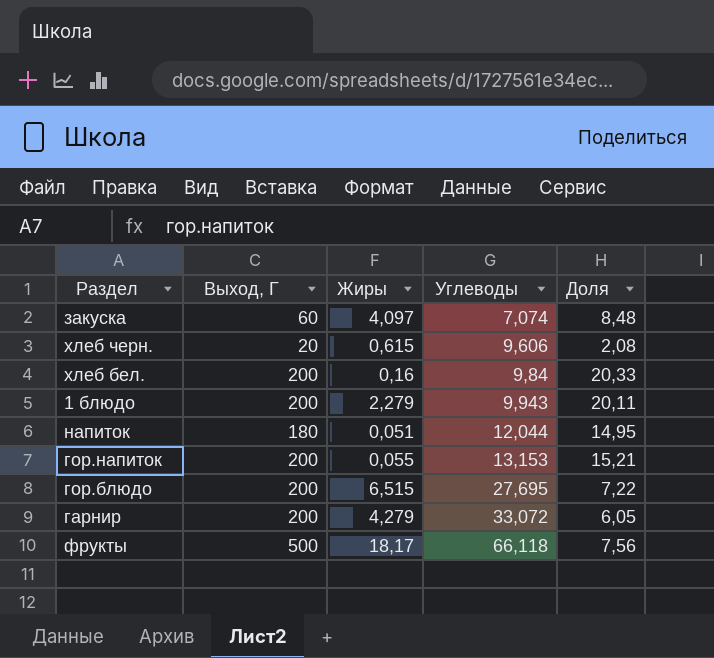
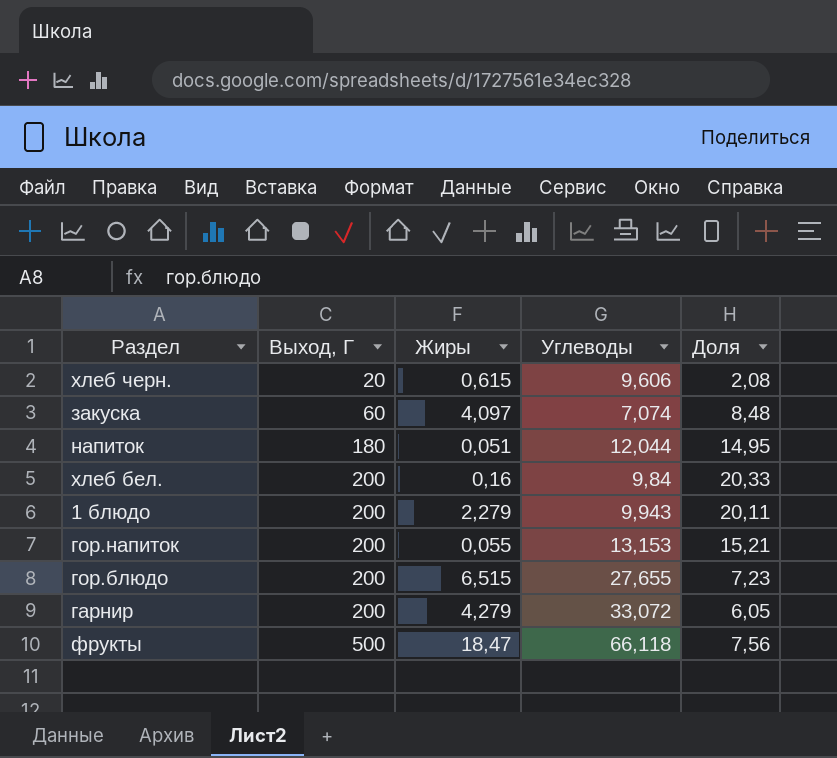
row order: Углеводы ascending -> Выход, Г ascending
гор.блюдо | Углеводы: 27,695 -> 27,655
гор.блюдо | Доля: 7,22 -> 7,23
фрукты | Жиры: 18,17 -> 18,47

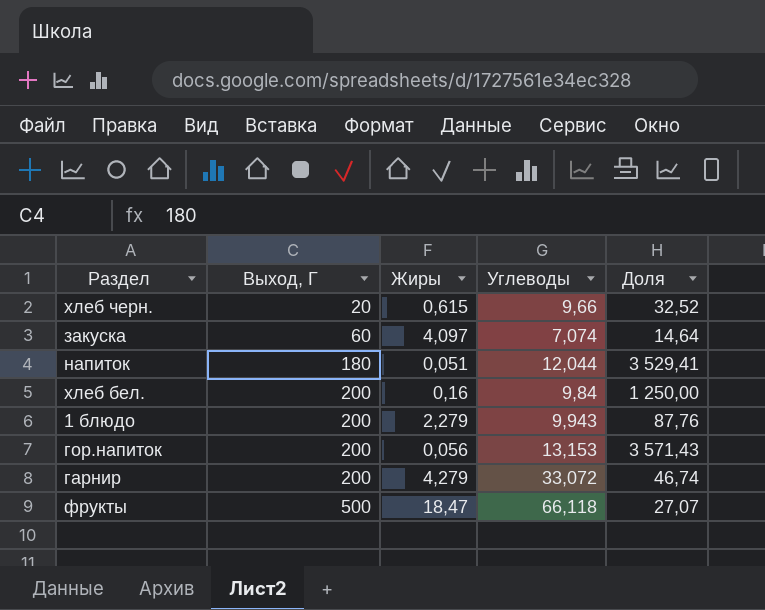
column Доля | formula: [Выход, Г] / [Углеводы] -> [Выход, Г] / [Жиры]
row гор.блюдо: 200 | 6,515 | 27,655 | 7,23 -> none
хлеб черн. | Углеводы: 9,606 -> 9,66
гор.напиток | Жиры: 0,055 -> 0,056

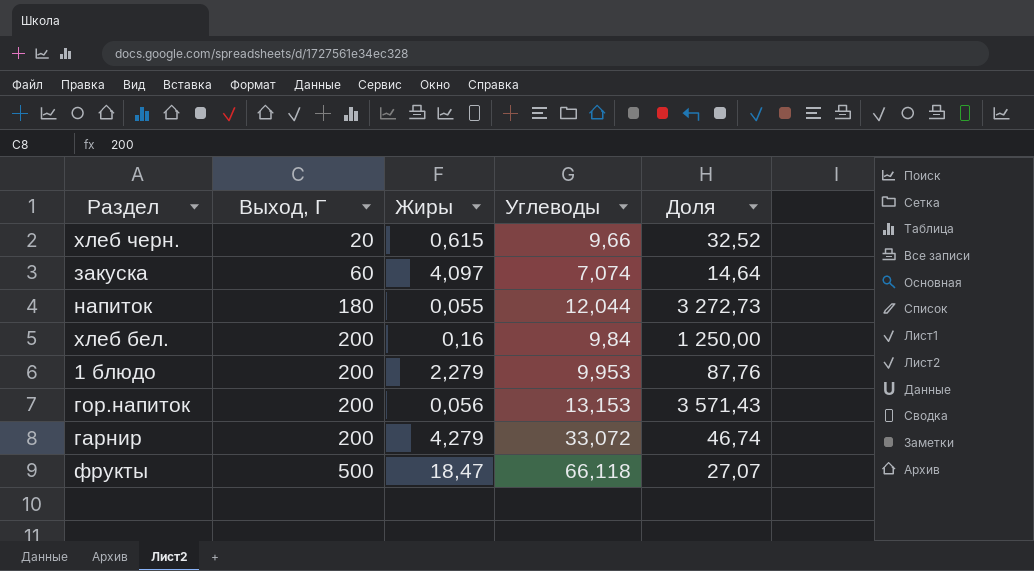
напиток | Жиры: 0,051 -> 0,055
напиток | Доля: 3 529,41 -> 3 272,73
1 блюдо | Углеводы: 9,943 -> 9,953

